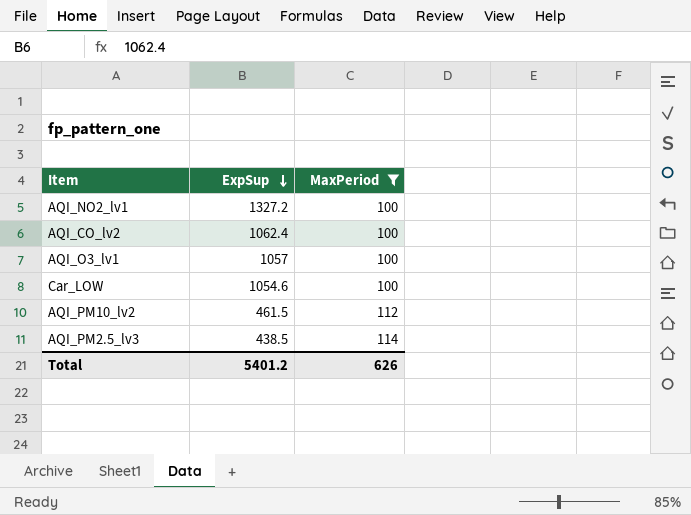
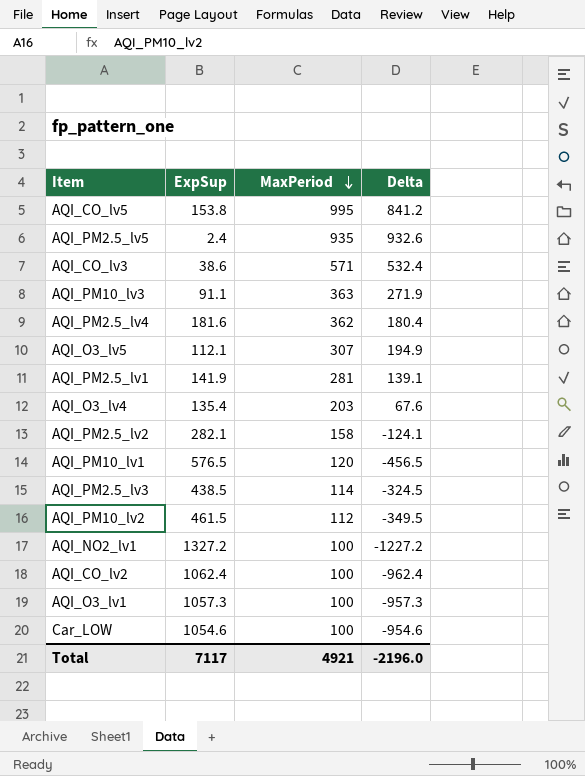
filter: MaxPeriod <= 114 -> none
row order: ExpSup descending -> MaxPeriod descending
column Delta | formula: none -> [MaxPeriod] - [ExpSup]
AQI_O3_lv1 | ExpSup: 1057 -> 1057.3
Total | ExpSup: 5401.2 -> 7117
Total | MaxPeriod: 626 -> 4921

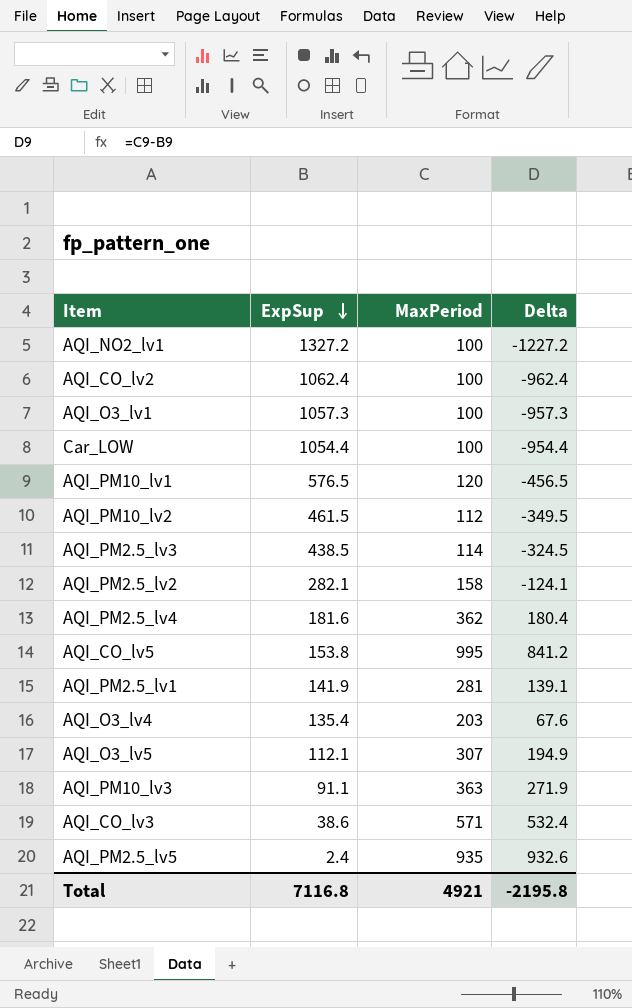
row order: MaxPeriod descending -> ExpSup descending
Car_LOW | ExpSup: 1054.6 -> 1054.4
Car_LOW | Delta: -954.6 -> -954.4
Total | ExpSup: 7117 -> 7116.8
Total | Delta: -2196.0 -> -2195.8

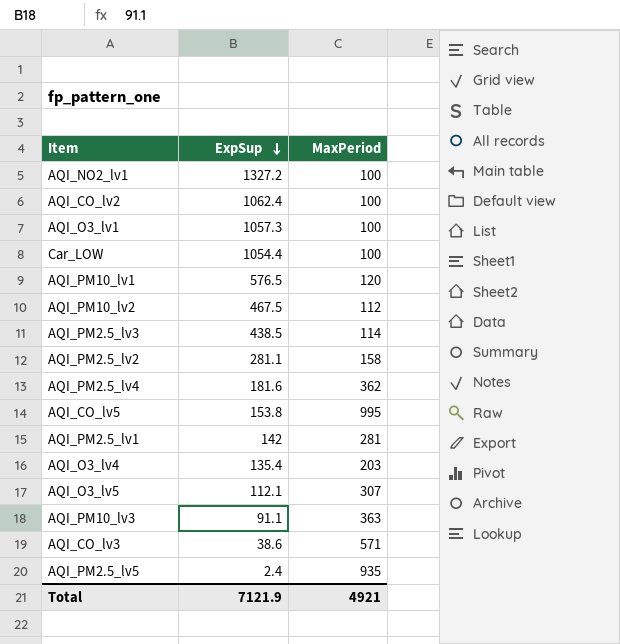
column Delta | formula: [MaxPeriod] - [ExpSup] -> none
AQI_PM10_lv2 | ExpSup: 461.5 -> 467.5
AQI_PM2.5_lv2 | ExpSup: 282.1 -> 281.1
AQI_PM2.5_lv1 | ExpSup: 141.9 -> 142
Total | ExpSup: 7116.8 -> 7121.9

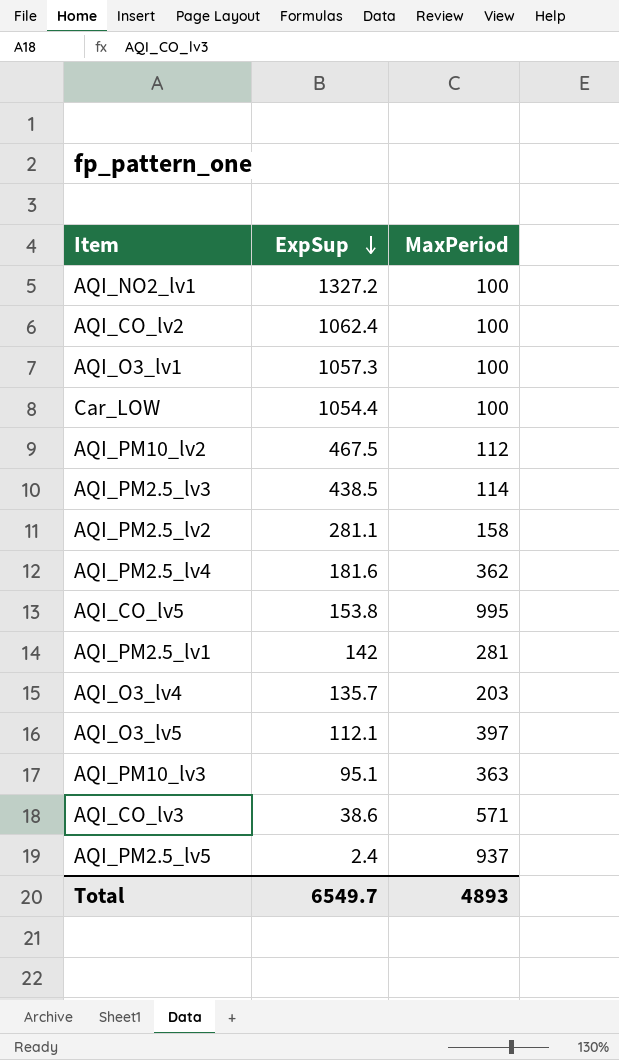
row AQI_PM10_lv1: 576.5 | 120 -> none
AQI_O3_lv4 | ExpSup: 135.4 -> 135.7
AQI_O3_lv5 | MaxPeriod: 307 -> 397
AQI_PM10_lv3 | ExpSup: 91.1 -> 95.1
AQI_PM2.5_lv5 | MaxPeriod: 935 -> 937
Total | ExpSup: 7121.9 -> 6549.7
Total | MaxPeriod: 4921 -> 4893

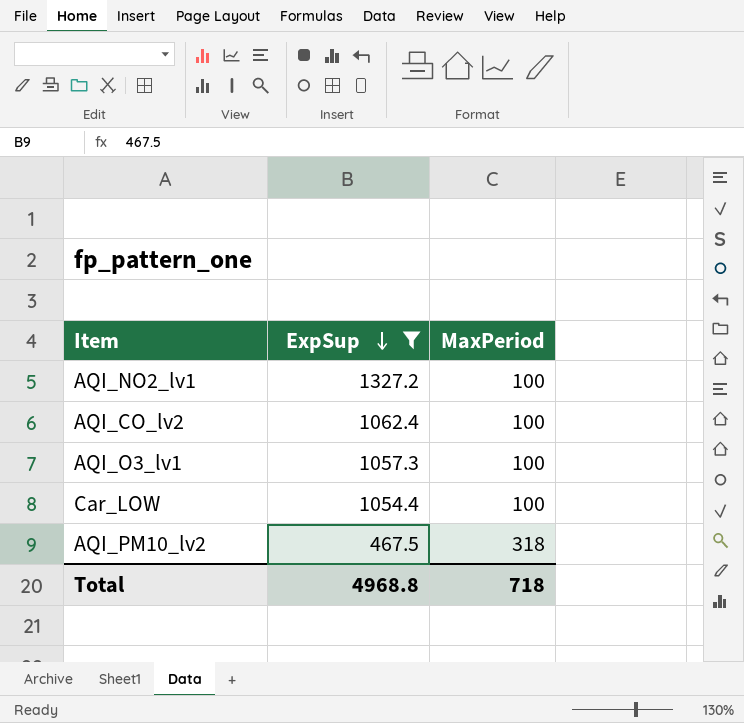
filter: none -> ExpSup >= 467.5
AQI_PM10_lv2 | MaxPeriod: 112 -> 318
Total | ExpSup: 6549.7 -> 4968.8
Total | MaxPeriod: 4893 -> 718

